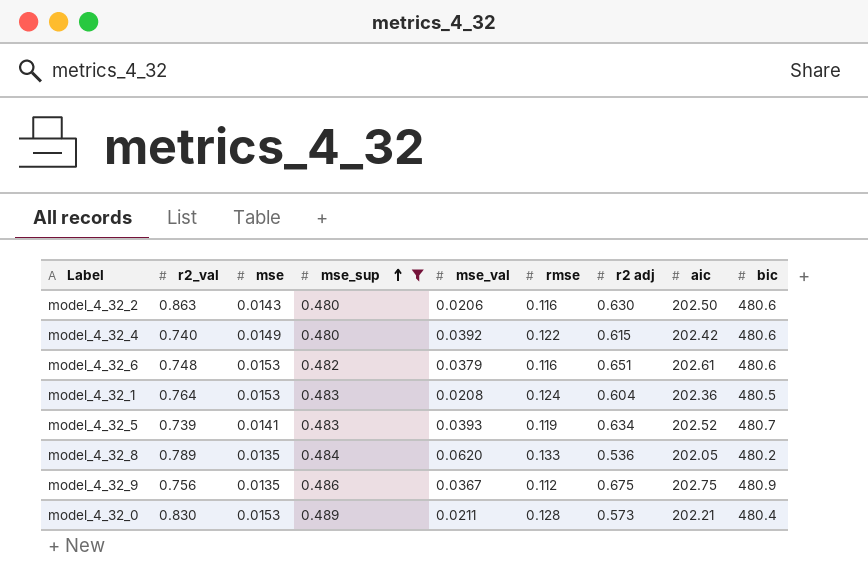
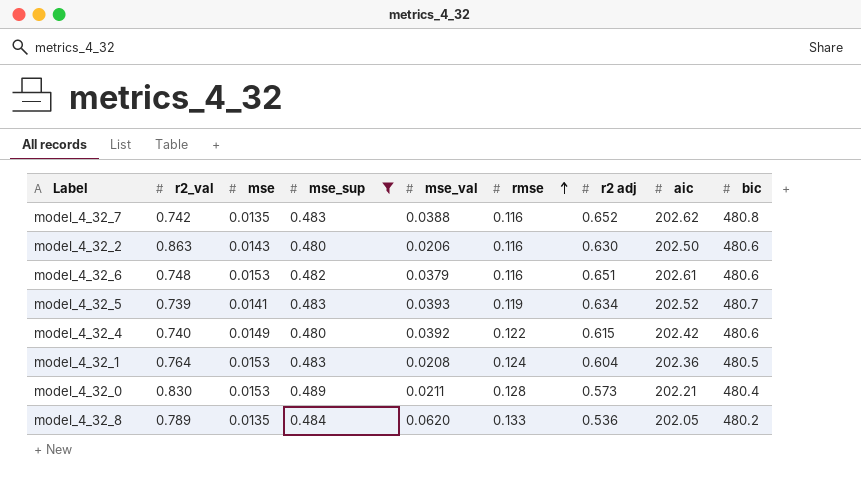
row order: mse_sup ascending -> rmse ascending
row model_4_32_9: 0.756 | 0.0135 | 0.486 | 0.0367 | 0.112 | 0.675 | 202.75 | 480.9 -> none
row model_4_32_7: none -> 0.742 | 0.0135 | 0.483 | 0.0388 | 0.116 | 0.652 | 202.62 | 480.8

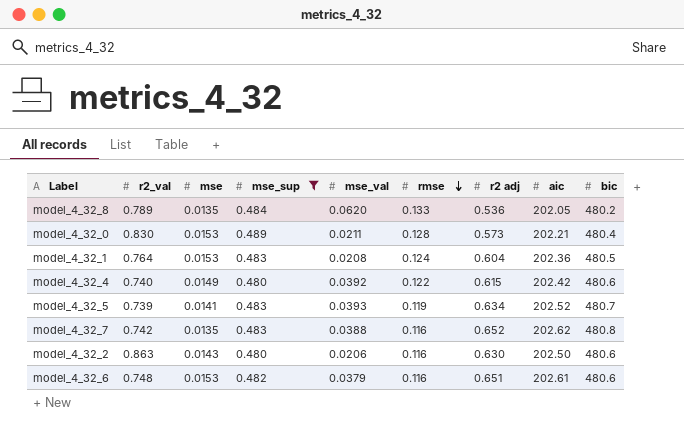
row order: rmse ascending -> rmse descending

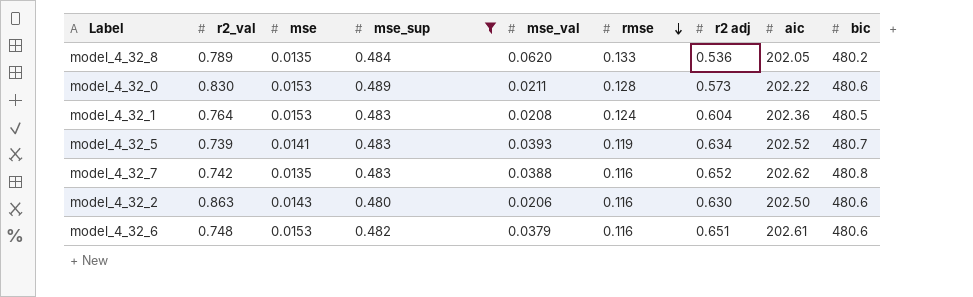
row model_4_32_4: 0.740 | 0.0149 | 0.480 | 0.0392 | 0.122 | 0.615 | 202.42 | 480.6 -> none
model_4_32_0 | aic: 202.21 -> 202.22
model_4_32_0 | bic: 480.4 -> 480.6

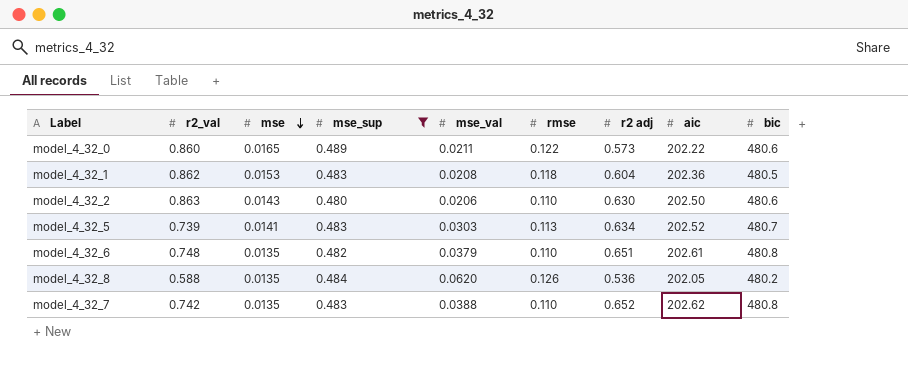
row order: rmse descending -> mse descending
model_4_32_0 | r2_val: 0.830 -> 0.860
model_4_32_0 | mse: 0.0153 -> 0.0165
model_4_32_0 | rmse: 0.128 -> 0.122
model_4_32_1 | r2_val: 0.764 -> 0.862
model_4_32_1 | rmse: 0.124 -> 0.118
model_4_32_2 | rmse: 0.116 -> 0.110
model_4_32_5 | mse_val: 0.0393 -> 0.0303
model_4_32_5 | rmse: 0.119 -> 0.113
model_4_32_6 | mse: 0.0153 -> 0.0135
model_4_32_6 | rmse: 0.116 -> 0.110
model_4_32_6 | bic: 480.6 -> 480.8
model_4_32_8 | r2_val: 0.789 -> 0.588
model_4_32_8 | rmse: 0.133 -> 0.126
model_4_32_7 | rmse: 0.116 -> 0.110

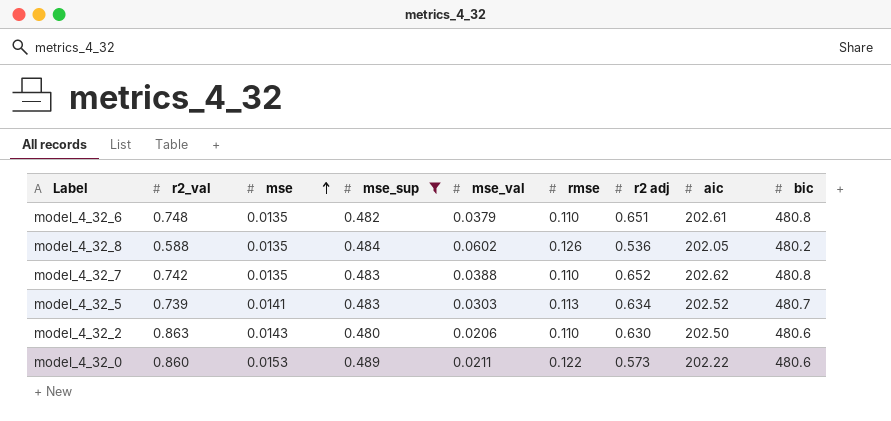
row order: mse descending -> mse ascending
row model_4_32_1: 0.862 | 0.0153 | 0.483 | 0.0208 | 0.118 | 0.604 | 202.36 | 480.5 -> none
model_4_32_8 | mse_val: 0.0620 -> 0.0602
model_4_32_0 | mse: 0.0165 -> 0.0153

